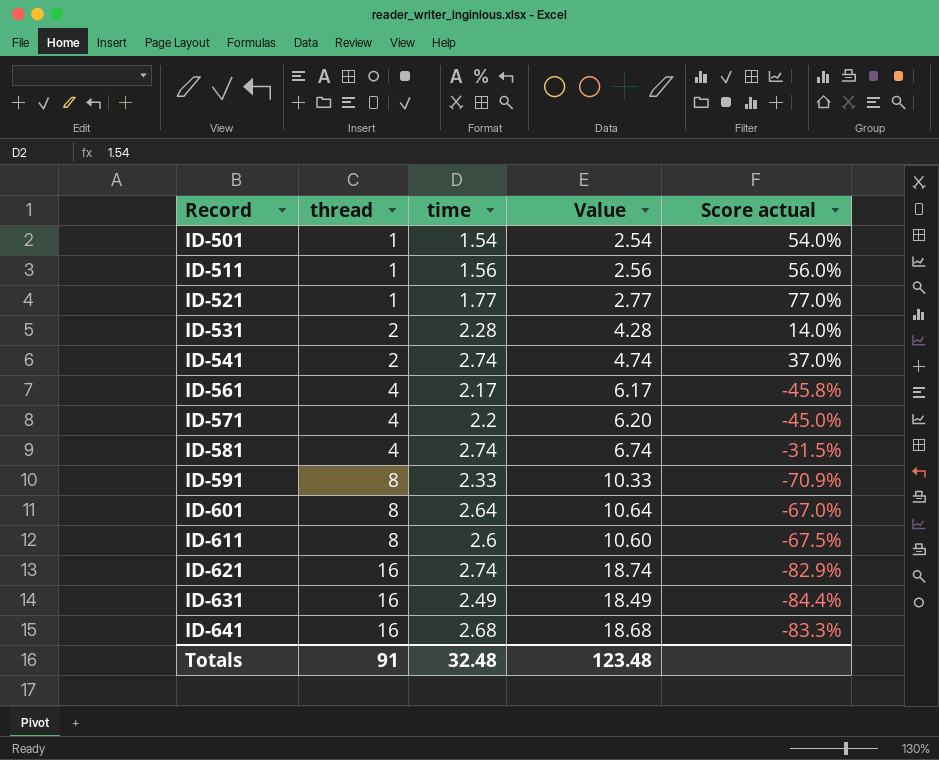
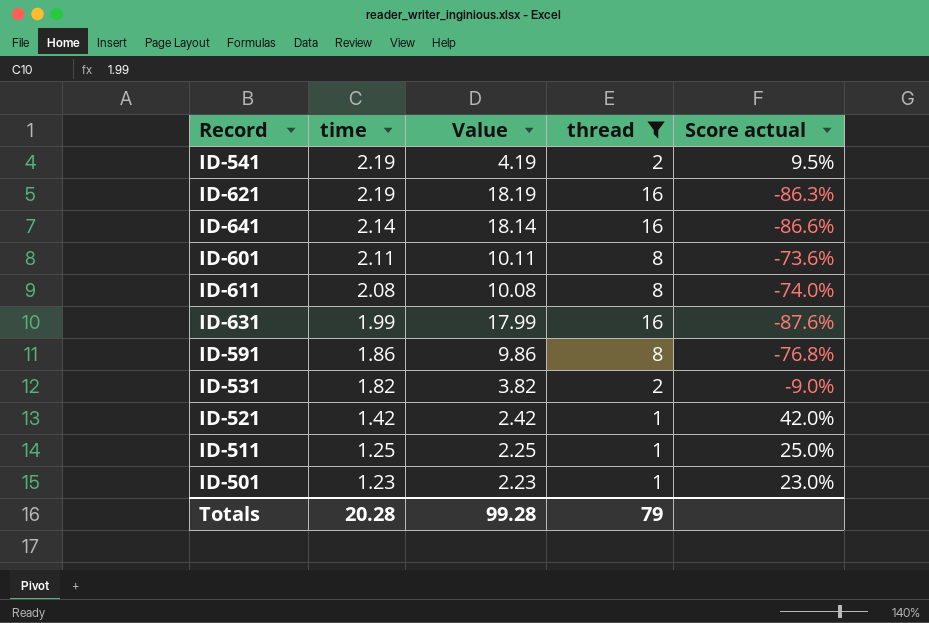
filter: none -> thread != 4
row order: Record ascending -> time descending
column thread | position: 2 -> 4
ID-541 | time: 2.74 -> 2.19
ID-541 | Value: 4.74 -> 4.19
ID-541 | Score actual: 37.0% -> 9.5%
ID-621 | time: 2.74 -> 2.19
ID-621 | Value: 18.74 -> 18.19
ID-621 | Score actual: -82.9% -> -86.3%
ID-641 | time: 2.68 -> 2.14
ID-641 | Value: 18.68 -> 18.14
ID-641 | Score actual: -83.3% -> -86.6%
ID-601 | time: 2.64 -> 2.11
ID-601 | Value: 10.64 -> 10.11
ID-601 | Score actual: -67.0% -> -73.6%
ID-611 | time: 2.6 -> 2.08
ID-611 | Value: 10.60 -> 10.08
ID-611 | Score actual: -67.5% -> -74.0%
ID-631 | time: 2.49 -> 1.99
ID-631 | Value: 18.49 -> 17.99
ID-631 | Score actual: -84.4% -> -87.6%
ID-591 | time: 2.33 -> 1.86
ID-591 | Value: 10.33 -> 9.86
ID-591 | Score actual: -70.9% -> -76.8%
ID-531 | time: 2.28 -> 1.82
ID-531 | Value: 4.28 -> 3.82
ID-531 | Score actual: 14.0% -> -9.0%
ID-521 | time: 1.77 -> 1.42
ID-521 | Value: 2.77 -> 2.42
ID-521 | Score actual: 77.0% -> 42.0%
ID-511 | time: 1.56 -> 1.25
ID-511 | Value: 2.56 -> 2.25
ID-511 | Score actual: 56.0% -> 25.0%
ID-501 | time: 1.54 -> 1.23
ID-501 | Value: 2.54 -> 2.23
ID-501 | Score actual: 54.0% -> 23.0%
Totals | time: 32.48 -> 20.28
Totals | Value: 123.48 -> 99.28
Totals | thread: 91 -> 79

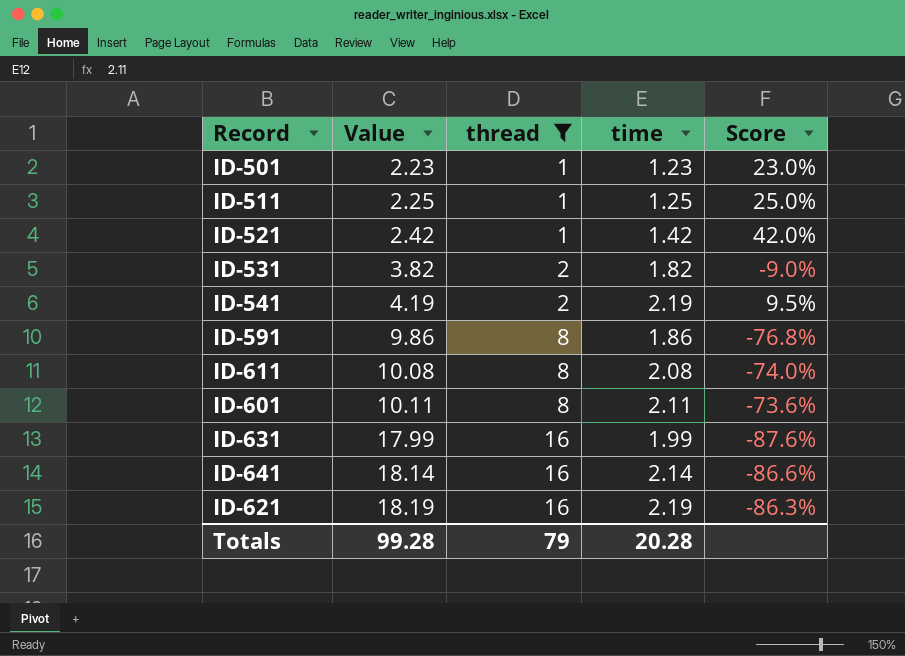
row order: time descending -> Value ascending
column time | position: 2 -> 4
column name: Score actual -> Score

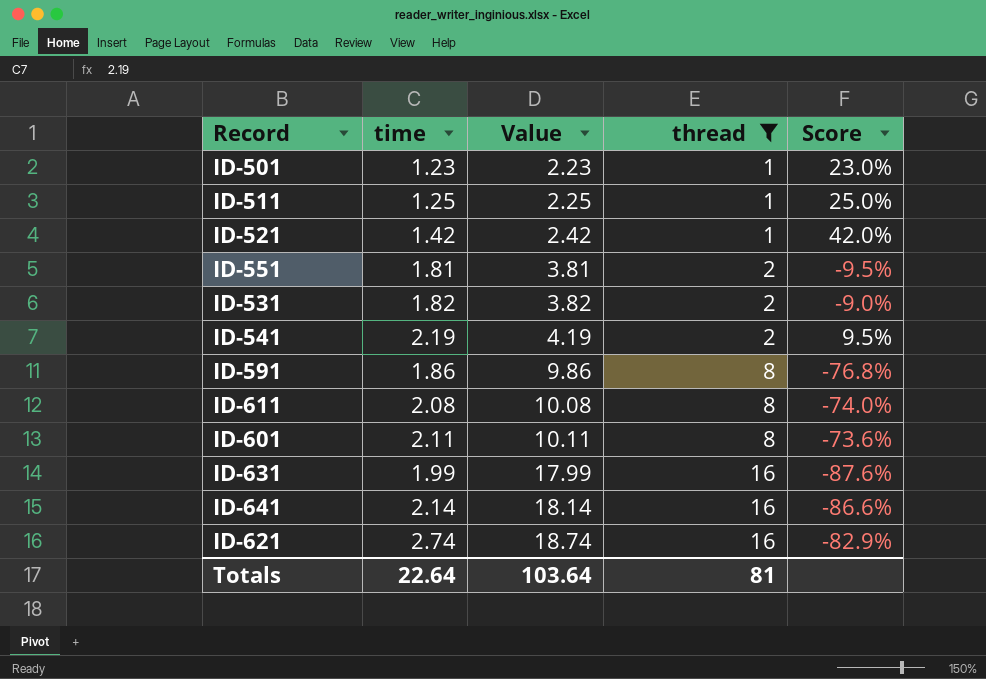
column time | position: 4 -> 2
row ID-551: none -> 1.81 | 3.81 | 2 | -9.5%
ID-621 | time: 2.19 -> 2.74
ID-621 | Value: 18.19 -> 18.74
ID-621 | Score: -86.3% -> -82.9%
Totals | time: 20.28 -> 22.64
Totals | Value: 99.28 -> 103.64
Totals | thread: 79 -> 81

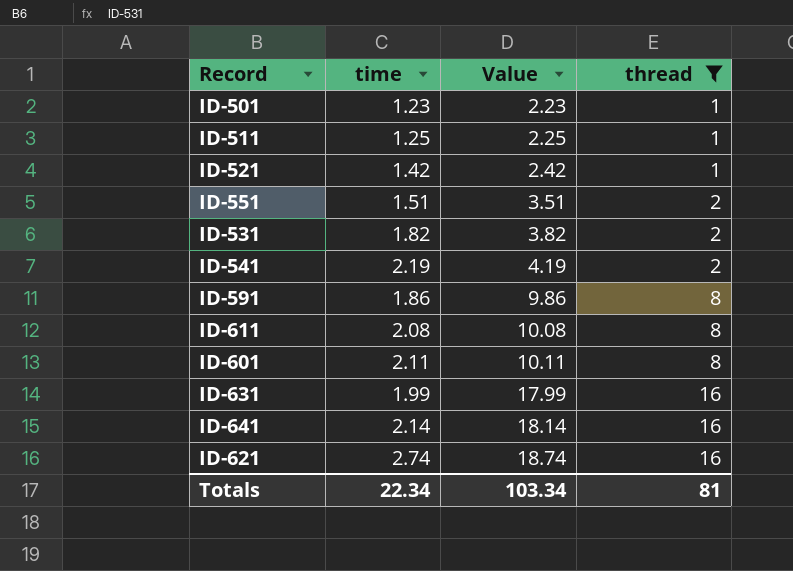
column Score | formula: ([time] - [thread]) / [thread] -> none
ID-551 | time: 1.81 -> 1.51
ID-551 | Value: 3.81 -> 3.51
Totals | time: 22.64 -> 22.34
Totals | Value: 103.64 -> 103.34

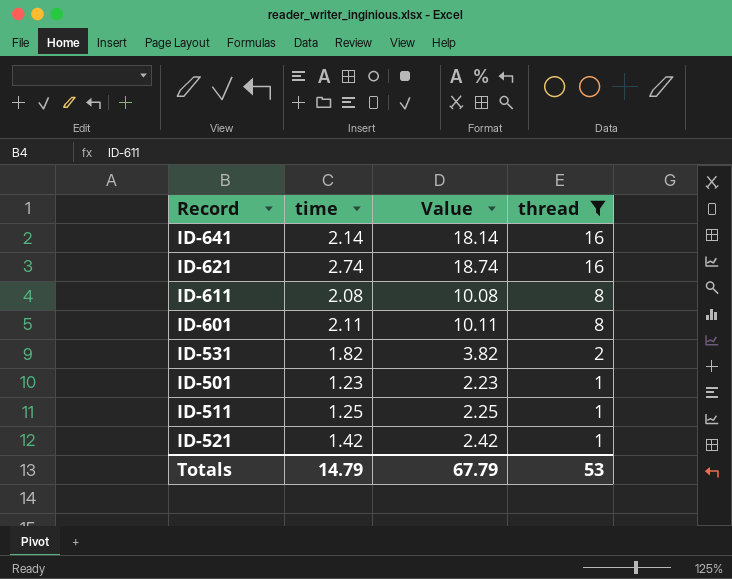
row order: Value ascending -> thread descending
row ID-551: 1.51 | 3.51 | 2 -> none
row ID-541: 2.19 | 4.19 | 2 -> none
row ID-591: 1.86 | 9.86 | 8 -> none
row ID-631: 1.99 | 17.99 | 16 -> none
Totals | time: 22.34 -> 14.79
Totals | Value: 103.34 -> 67.79
Totals | thread: 81 -> 53

